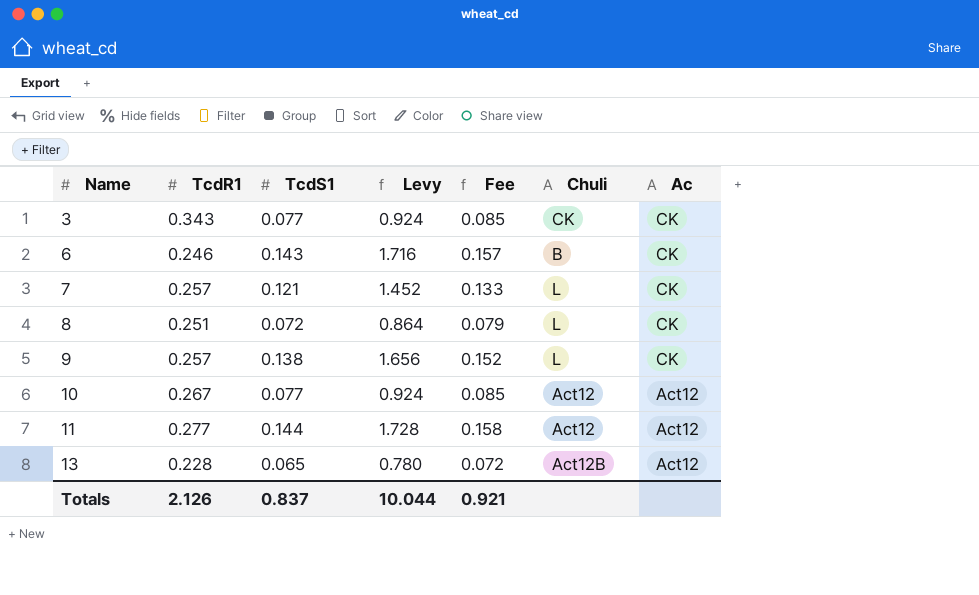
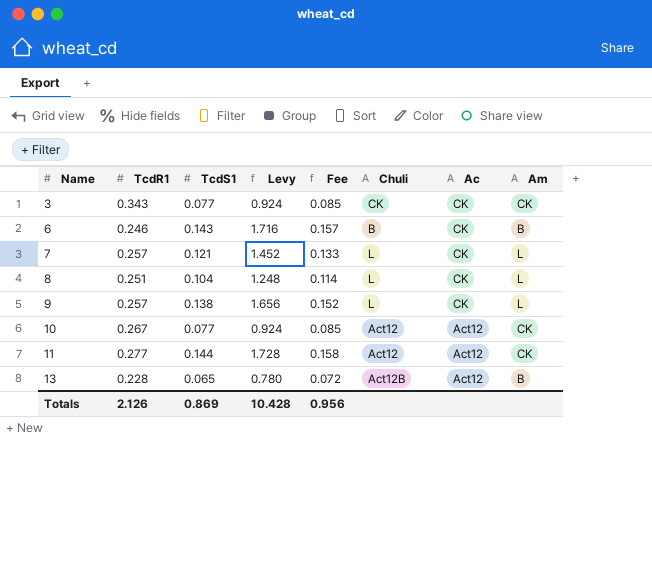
column Am | position: none -> 8
8 | TcdS1: 0.072 -> 0.104
8 | Levy: 0.864 -> 1.248
8 | Fee: 0.079 -> 0.114
Totals | TcdS1: 0.837 -> 0.869
Totals | Levy: 10.044 -> 10.428
Totals | Fee: 0.921 -> 0.956

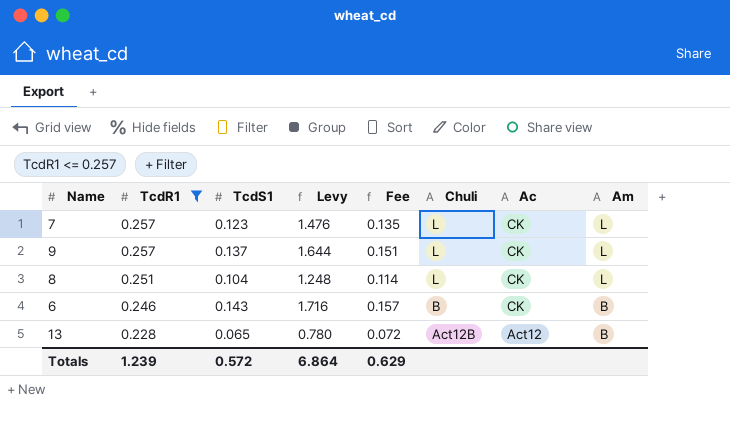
filter: none -> TcdR1 <= 0.257
row order: Name ascending -> TcdR1 descending
7 | TcdS1: 0.121 -> 0.123
7 | Levy: 1.452 -> 1.476
7 | Fee: 0.133 -> 0.135
9 | TcdS1: 0.138 -> 0.137
9 | Levy: 1.656 -> 1.644
9 | Fee: 0.152 -> 0.151
Totals | TcdR1: 2.126 -> 1.239
Totals | TcdS1: 0.869 -> 0.572
Totals | Levy: 10.428 -> 6.864
Totals | Fee: 0.956 -> 0.629

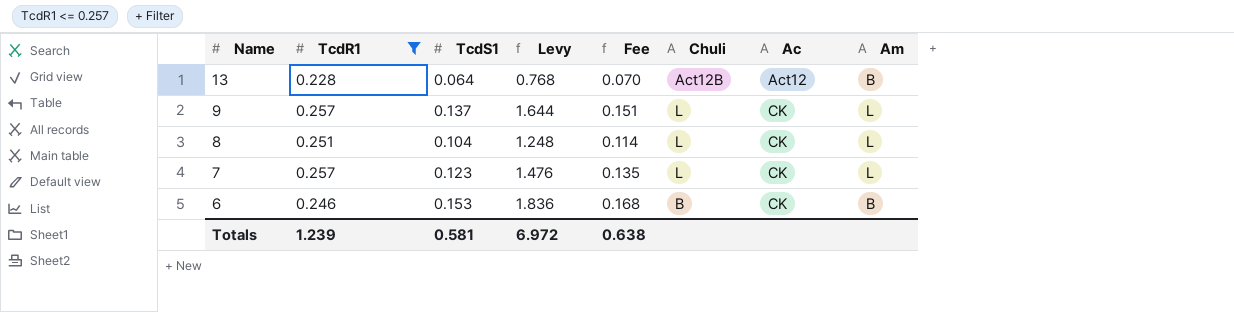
row order: TcdR1 descending -> Name descending
13 | TcdS1: 0.065 -> 0.064
13 | Levy: 0.780 -> 0.768
13 | Fee: 0.072 -> 0.070
6 | TcdS1: 0.143 -> 0.153
6 | Levy: 1.716 -> 1.836
6 | Fee: 0.157 -> 0.168
Totals | TcdS1: 0.572 -> 0.581
Totals | Levy: 6.864 -> 6.972
Totals | Fee: 0.629 -> 0.638

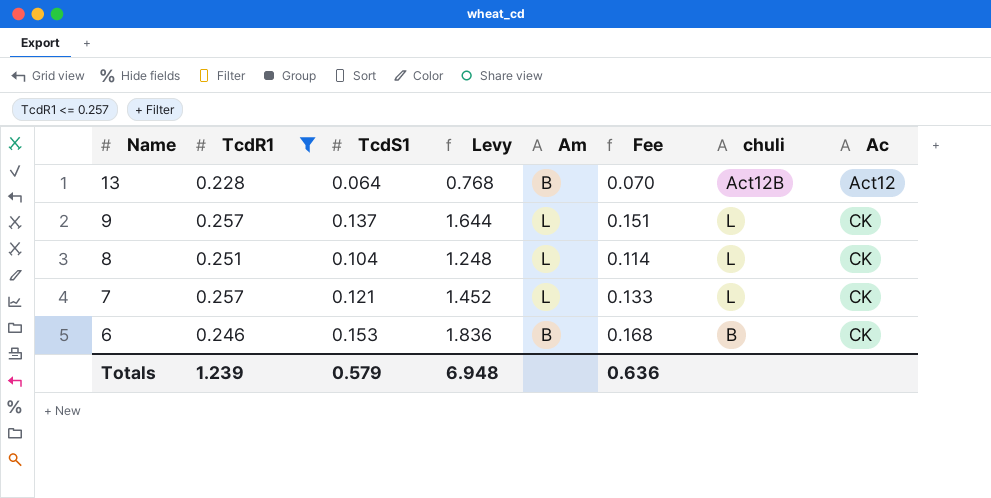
column Am | position: 8 -> 5
column name: Chuli -> chuli
7 | TcdS1: 0.123 -> 0.121
7 | Levy: 1.476 -> 1.452
7 | Fee: 0.135 -> 0.133
Totals | TcdS1: 0.581 -> 0.579
Totals | Levy: 6.972 -> 6.948
Totals | Fee: 0.638 -> 0.636

